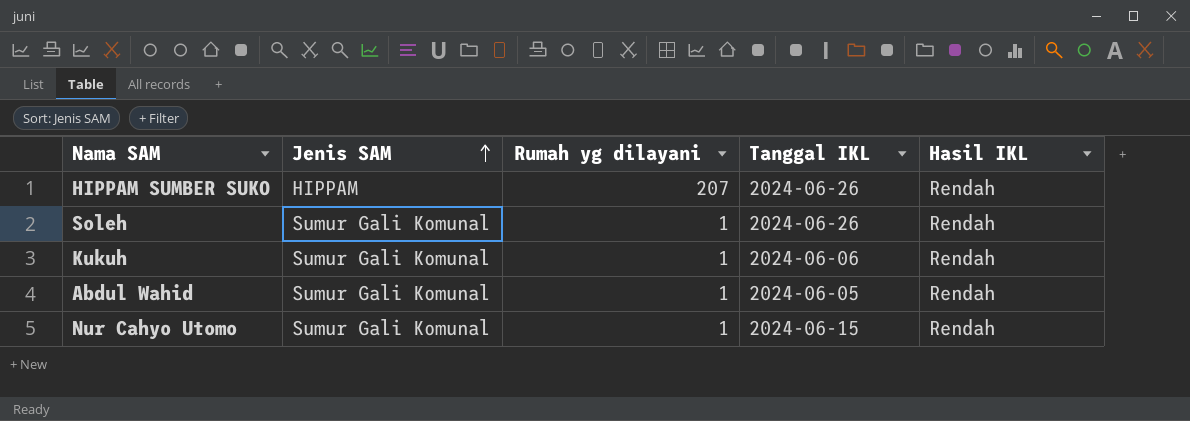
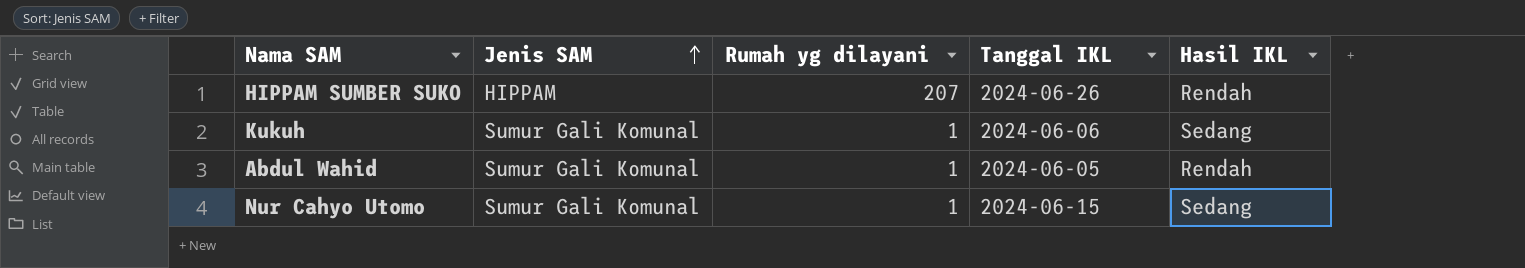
row Soleh: Sumur Gali Komunal | 1 | 2024-06-26 | Rendah -> none
Kukuh | Hasil IKL: Rendah -> Sedang
Nur Cahyo Utomo | Hasil IKL: Rendah -> Sedang

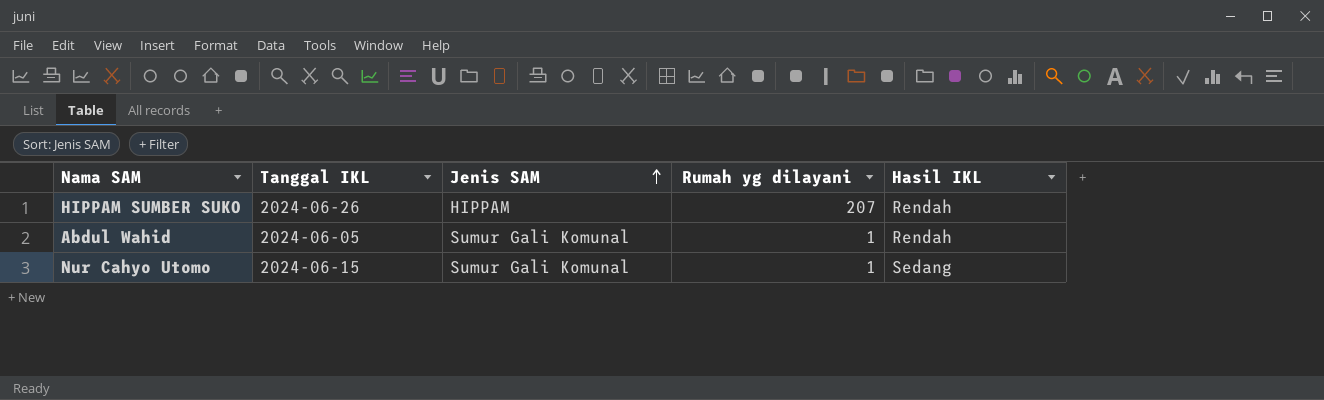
column Tanggal IKL | position: 4 -> 2
row Kukuh: Sumur Gali Komunal | 1 | 2024-06-06 | Sedang -> none

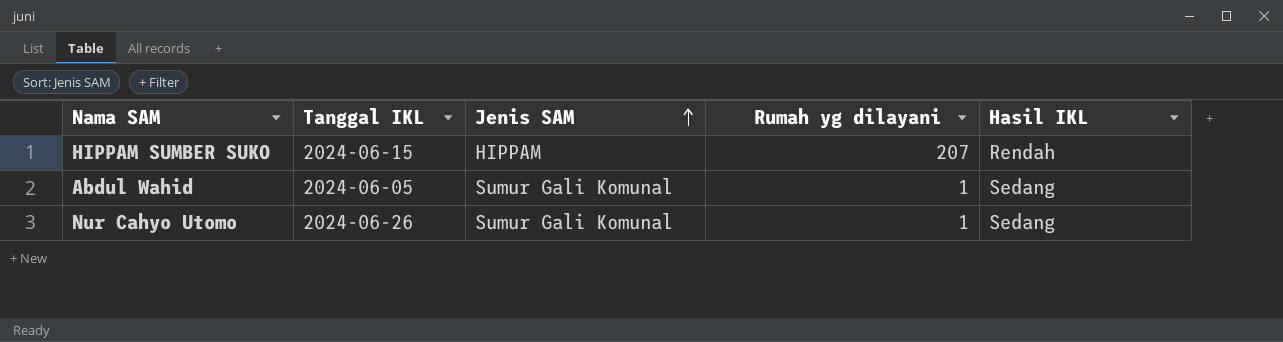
HIPPAM SUMBER SUKO | Tanggal IKL: 2024-06-26 -> 2024-06-15
Abdul Wahid | Hasil IKL: Rendah -> Sedang
Nur Cahyo Utomo | Tanggal IKL: 2024-06-15 -> 2024-06-26

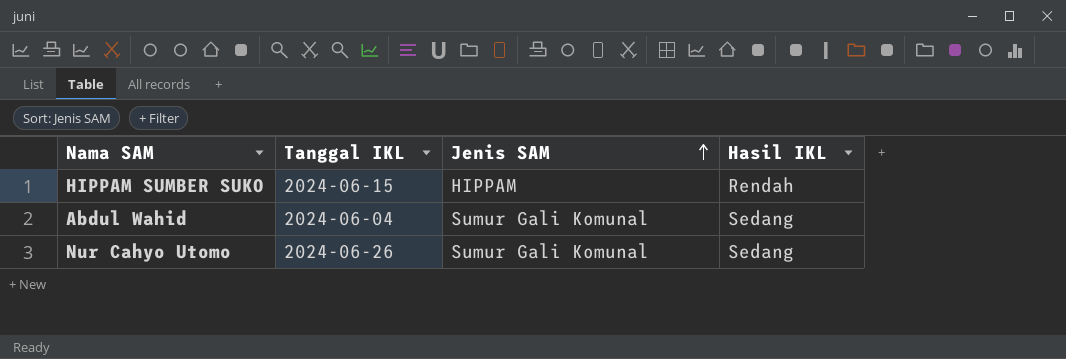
column Rumah yg dilayani | position: 4 -> none
Abdul Wahid | Tanggal IKL: 2024-06-05 -> 2024-06-04

